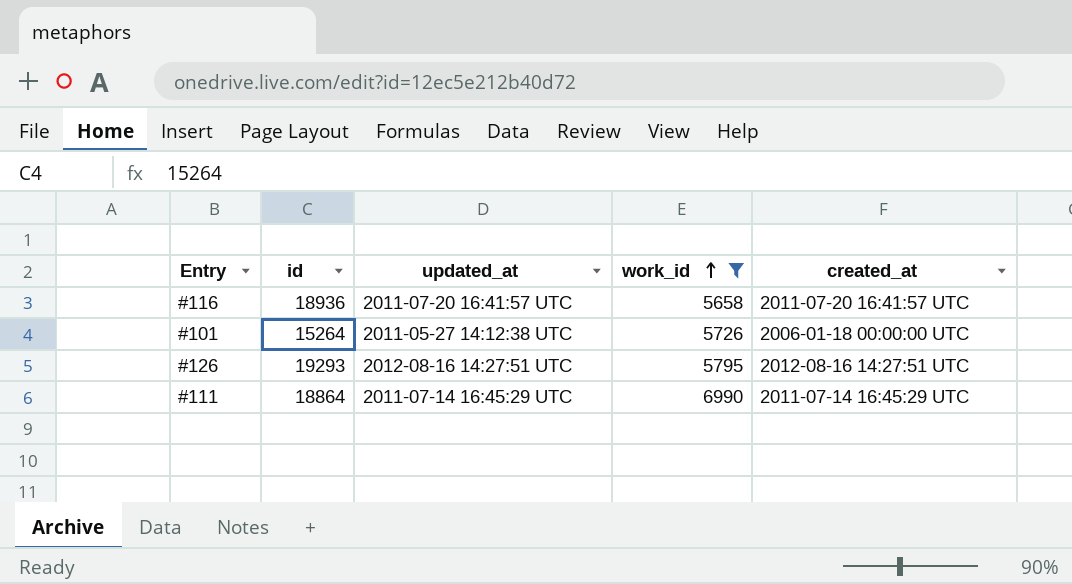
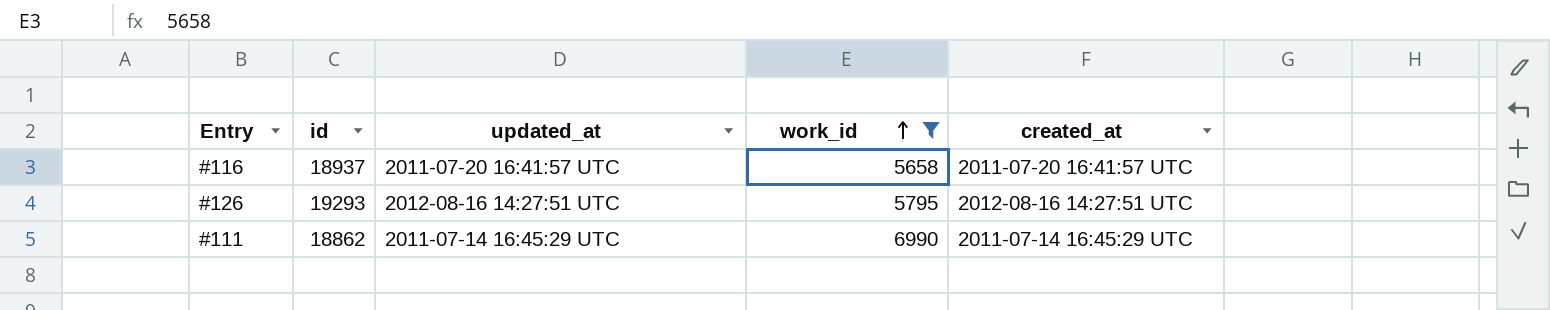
row #101: 15264 | 2011-05-27 14:12:38 UTC | 5726 | 2006-01-18 00:00:00 UTC -> none
#116 | id: 18936 -> 18937
#111 | id: 18864 -> 18862

